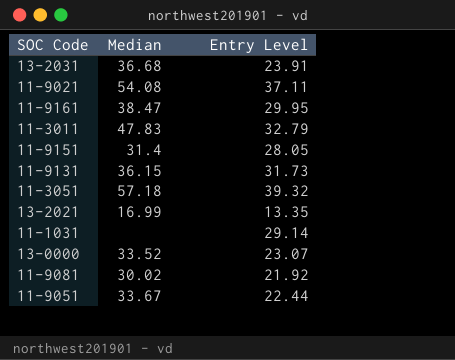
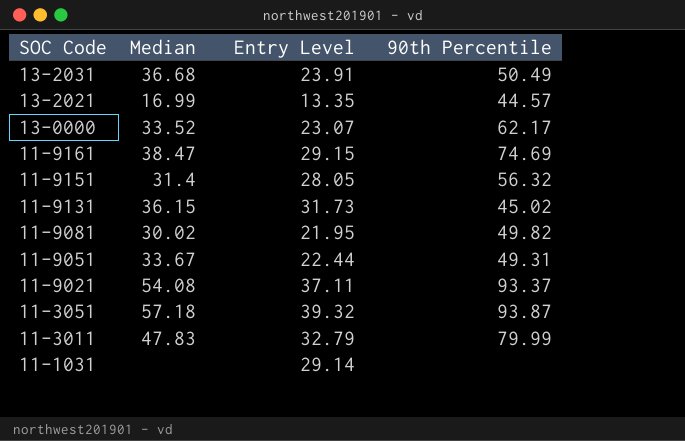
row order: none -> SOC Code descending
column 90th Percentile | position: none -> 4
11-9161 | Entry Level: 29.95 -> 29.15
11-9081 | Entry Level: 21.92 -> 21.95

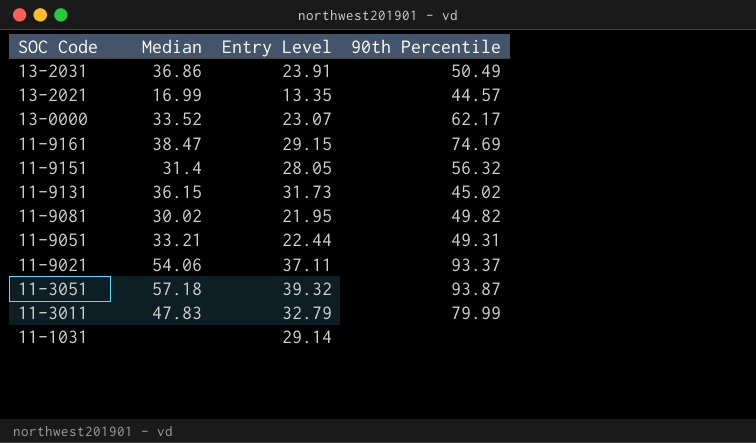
13-2031 | Median: 36.68 -> 36.86
11-9051 | Median: 33.67 -> 33.21
11-9021 | Median: 54.08 -> 54.06

